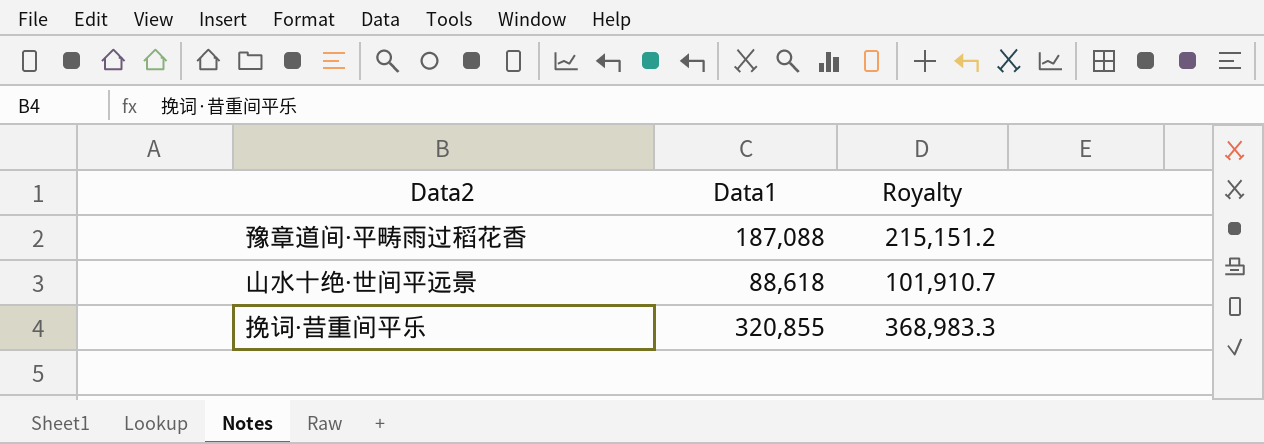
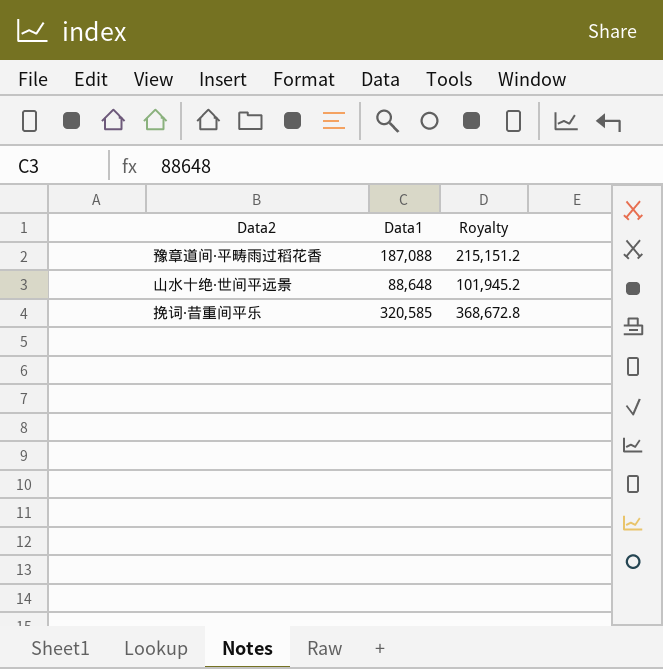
山水十绝·世间平远景 | Data1: 88,618 -> 88,648
山水十绝·世间平远景 | Royalty: 101,910.7 -> 101,945.2
挽词·昔重间平乐 | Data1: 320,855 -> 320,585
挽词·昔重间平乐 | Royalty: 368,983.3 -> 368,672.8

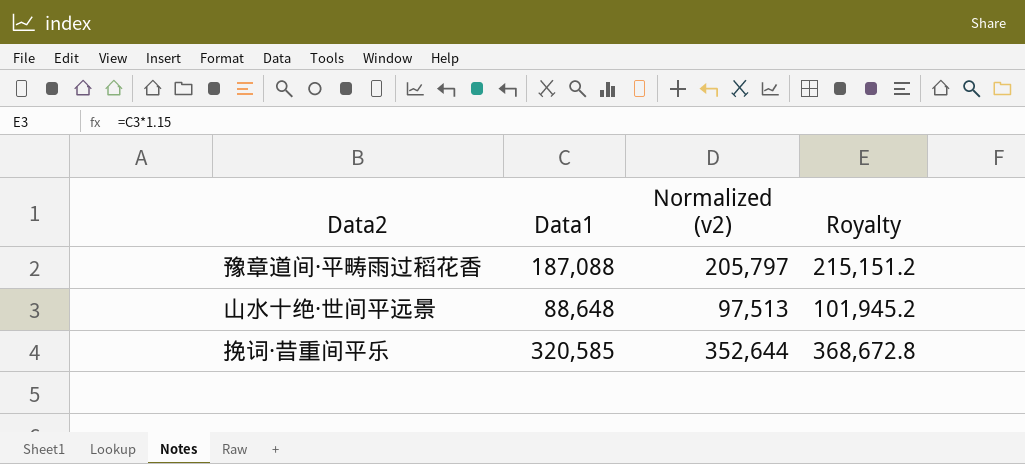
column Normalized (v2) | formula: none -> [Data1] * 1.1

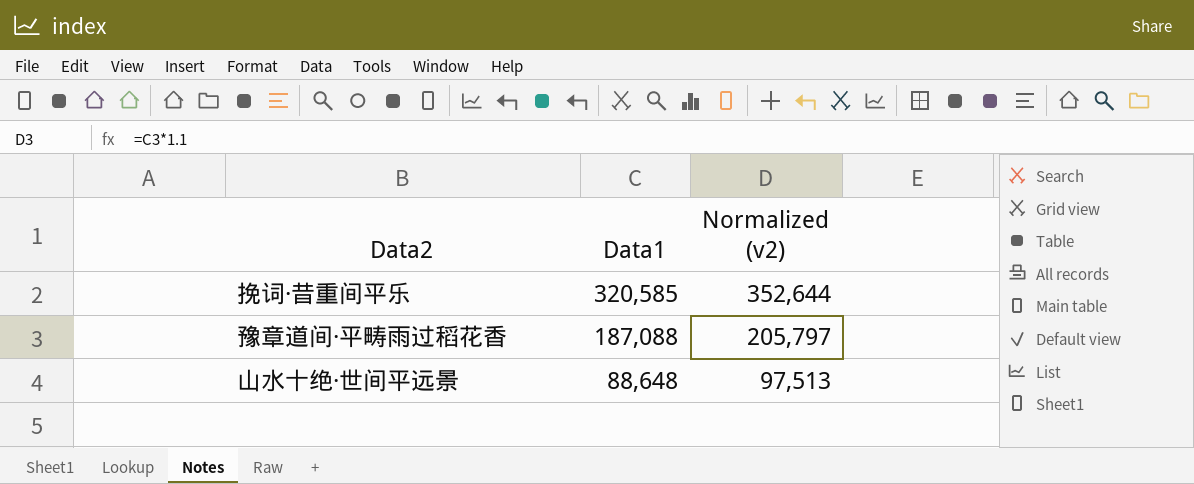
row order: none -> Data1 descending
column Royalty | formula: [Data1] * 1.15 -> none

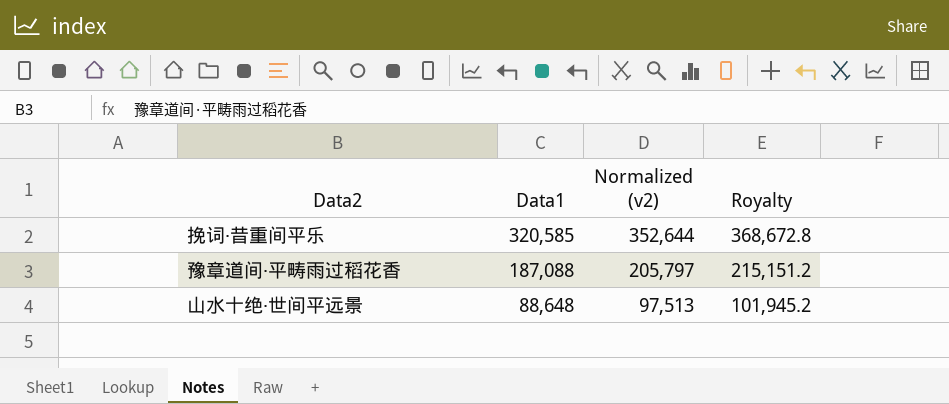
column Royalty | formula: none -> [Data1] * 1.15

